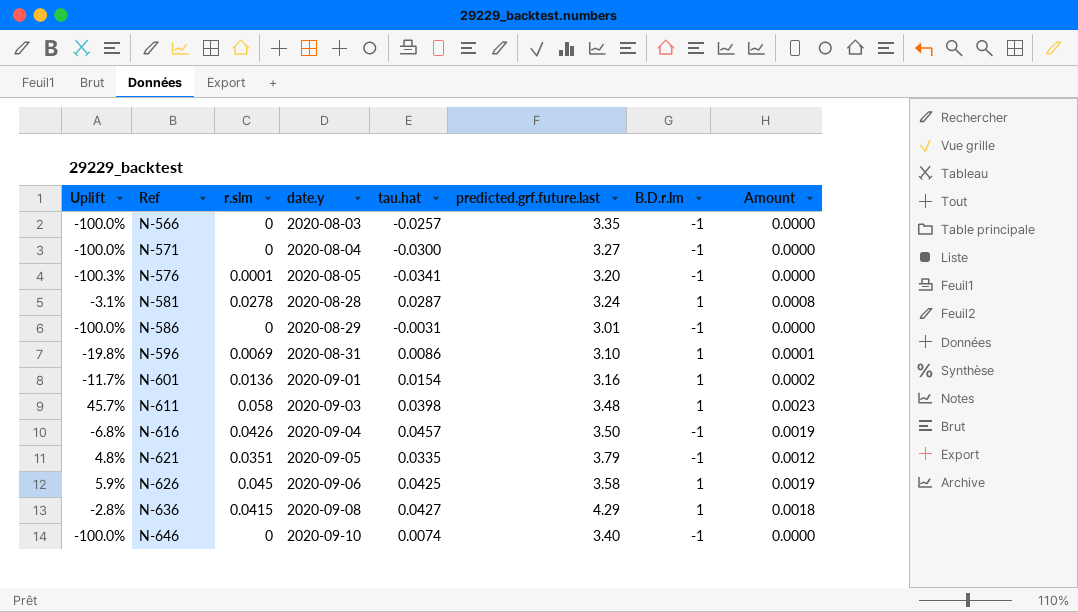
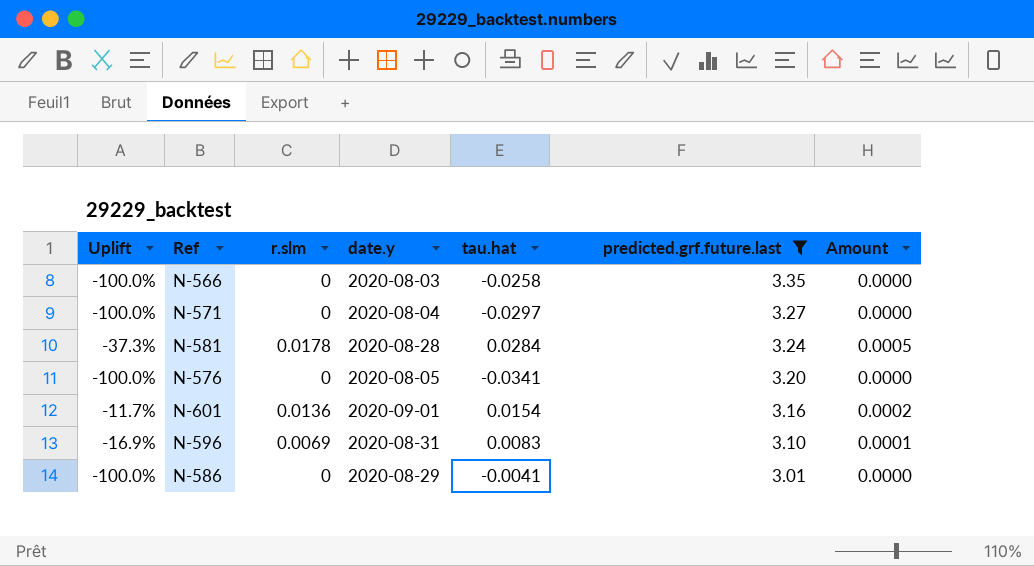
filter: none -> predicted.grf.future.last <= 3.35
row order: Ref ascending -> predicted.grf.future.last descending
column B.D.r.lm | position: 7 -> none
N-566 | tau.hat: -0.0257 -> -0.0258
N-571 | tau.hat: -0.0300 -> -0.0297
N-581 | Uplift: -3.1% -> -37.3%
N-581 | r.slm: 0.0278 -> 0.0178
N-581 | tau.hat: 0.0287 -> 0.0284
N-581 | Amount: 0.0008 -> 0.0005
N-576 | Uplift: -100.3% -> -100.0%
N-576 | r.slm: 0.0001 -> 0
N-596 | Uplift: -19.8% -> -16.9%
N-596 | tau.hat: 0.0086 -> 0.0083
N-586 | tau.hat: -0.0031 -> -0.0041

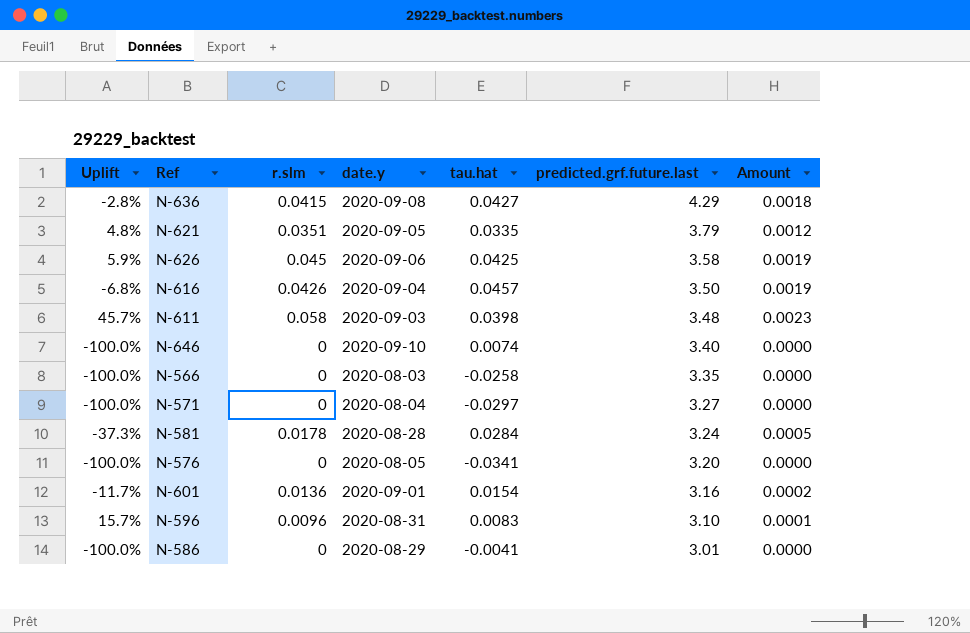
filter: predicted.grf.future.last <= 3.35 -> none
N-596 | Uplift: -16.9% -> 15.7%
N-596 | r.slm: 0.0069 -> 0.0096

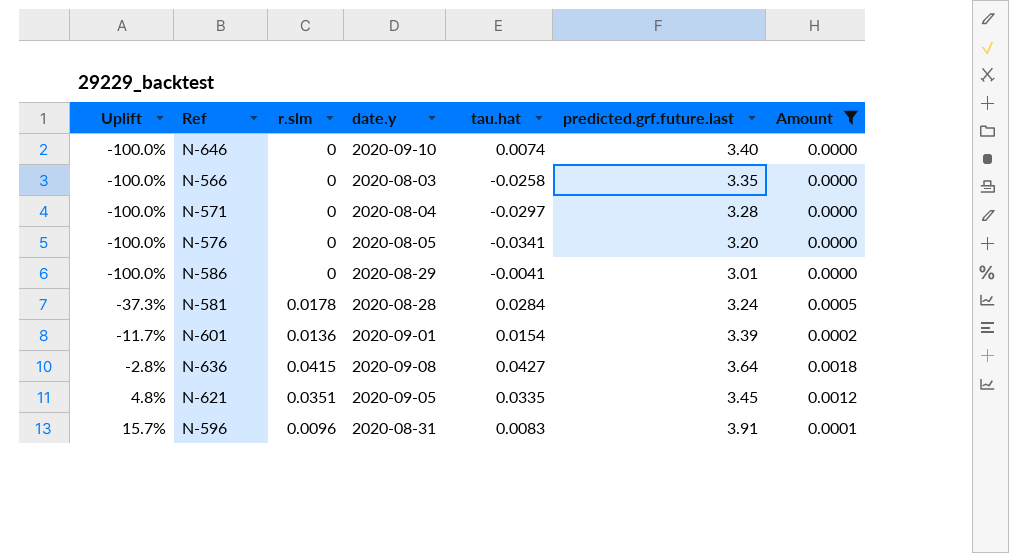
filter: none -> Amount <= 0.0018
row order: predicted.grf.future.last descending -> Uplift ascending
N-571 | predicted.grf.future.last: 3.27 -> 3.28
N-601 | predicted.grf.future.last: 3.16 -> 3.39
N-636 | predicted.grf.future.last: 4.29 -> 3.64
N-621 | predicted.grf.future.last: 3.79 -> 3.45
N-596 | predicted.grf.future.last: 3.10 -> 3.91

